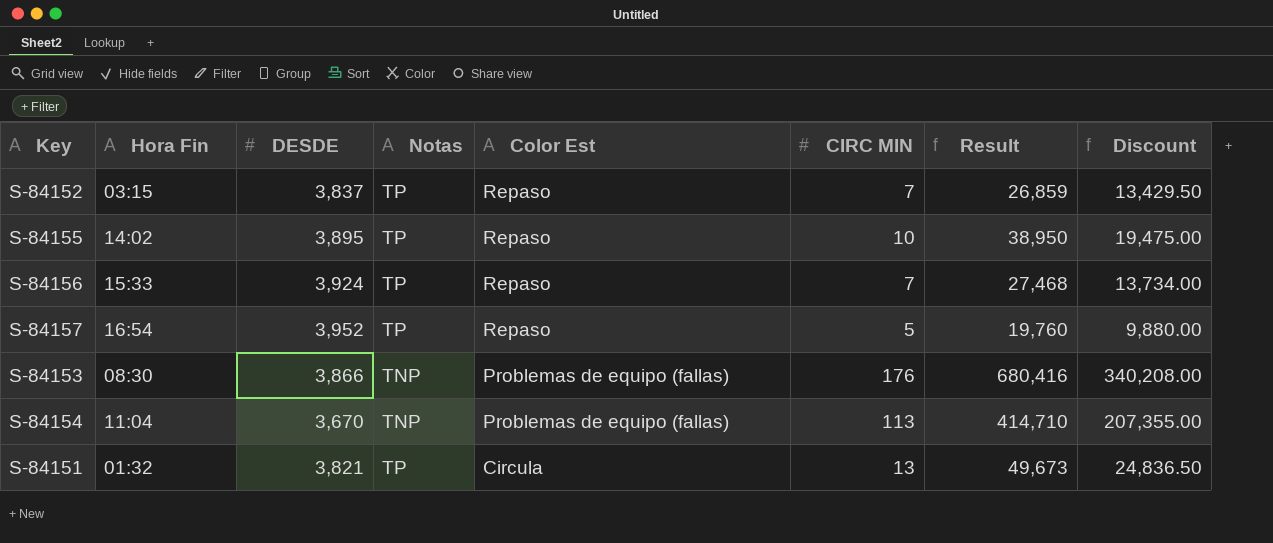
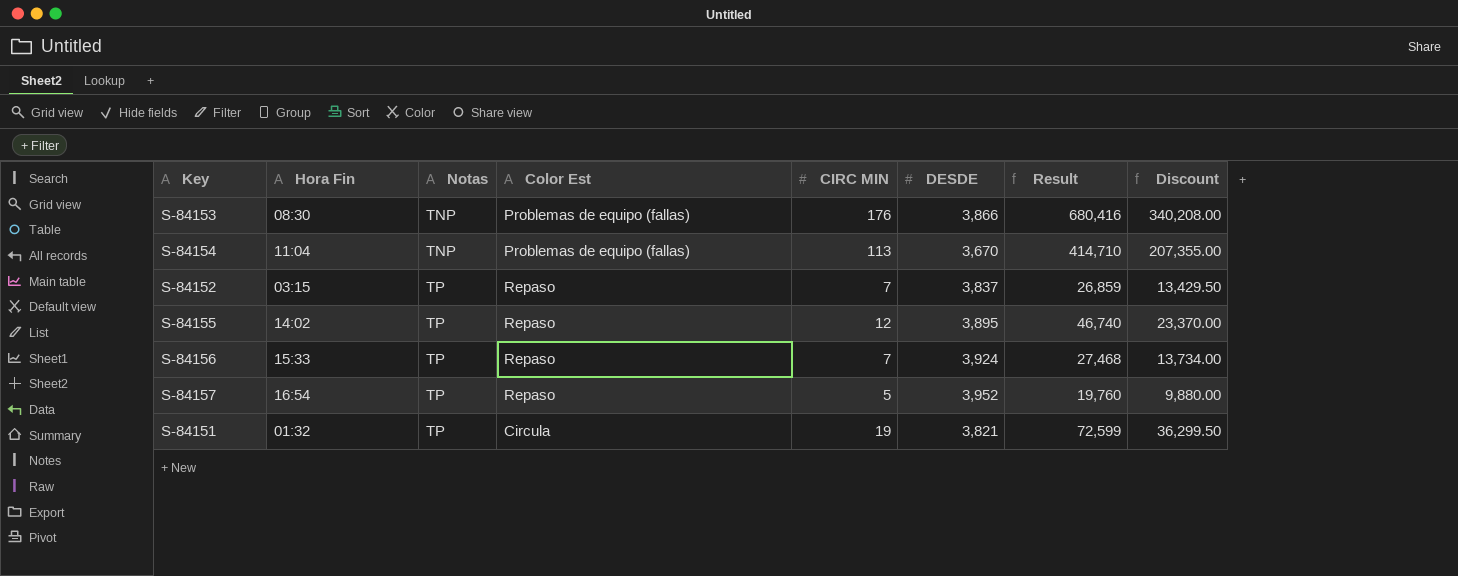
row order: Color Est descending -> Notas ascending
column DESDE | position: 3 -> 6
S-84155 | CIRC MIN: 10 -> 12
S-84155 | Result: 38,950 -> 46,740
S-84155 | Discount: 19,475.00 -> 23,370.00
S-84151 | CIRC MIN: 13 -> 19
S-84151 | Result: 49,673 -> 72,599
S-84151 | Discount: 24,836.50 -> 36,299.50

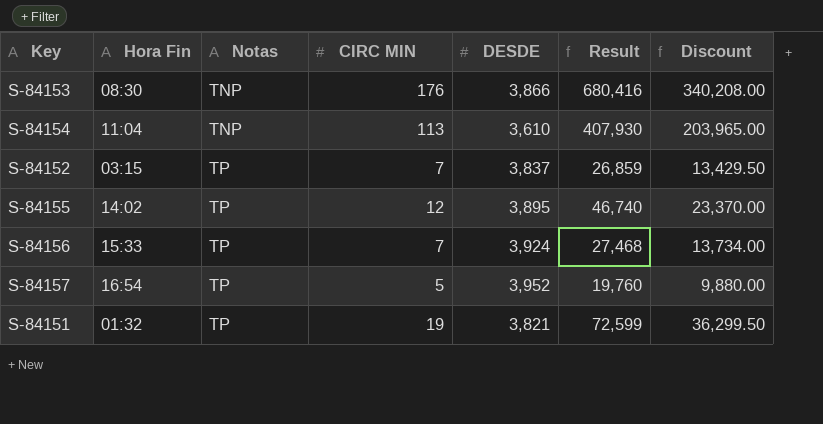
column Color Est | position: 4 -> none
S-84154 | DESDE: 3,670 -> 3,610
S-84154 | Result: 414,710 -> 407,930
S-84154 | Discount: 207,355.00 -> 203,965.00

